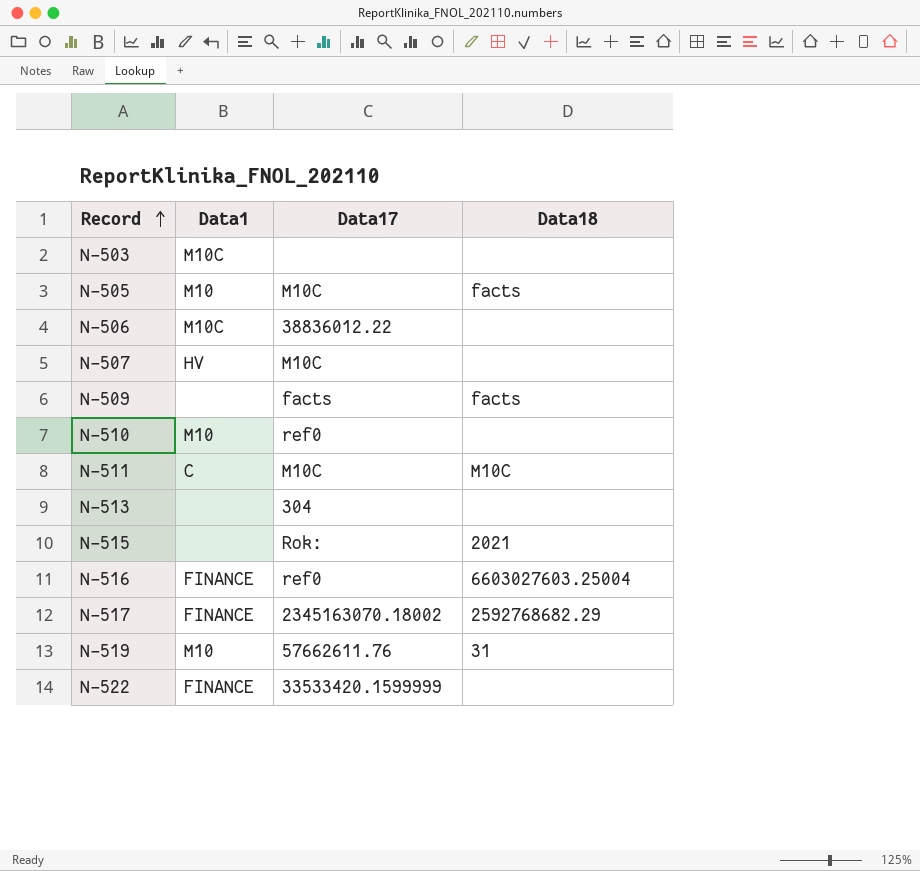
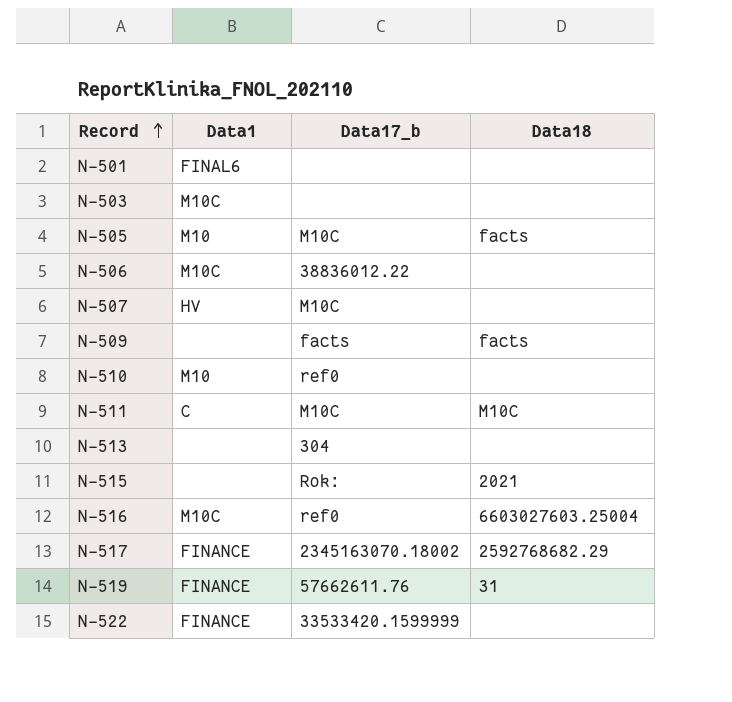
column name: Data17 -> Data17_b
row N-501: none -> FINAL6 | none | none
N-516 | Data1: FINANCE -> M10C
N-519 | Data1: M10 -> FINANCE

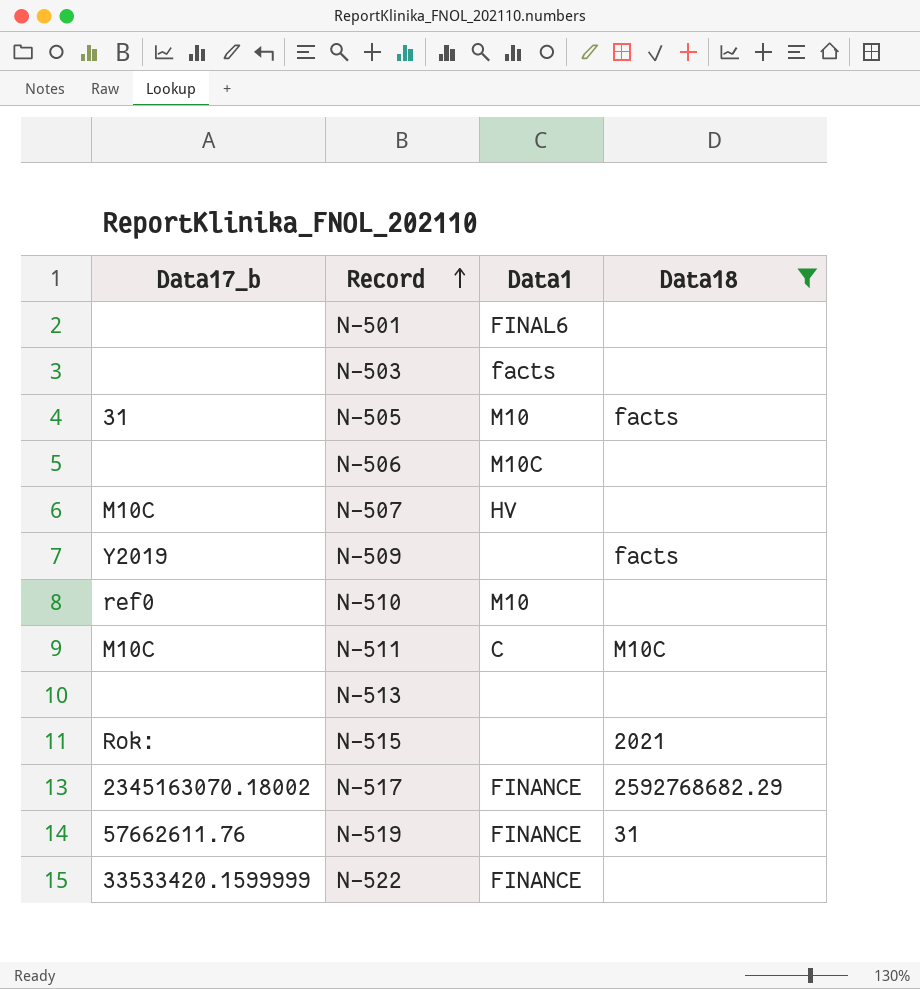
filter: none -> Data18 != 6603027603.25004
column Data17_b | position: 3 -> 1
N-503 | Data1: M10C -> facts
N-505 | Data17_b: M10C -> 31
N-506 | Data17_b: 38836012.22 -> none
N-509 | Data17_b: facts -> Y2019
N-513 | Data17_b: 304 -> none

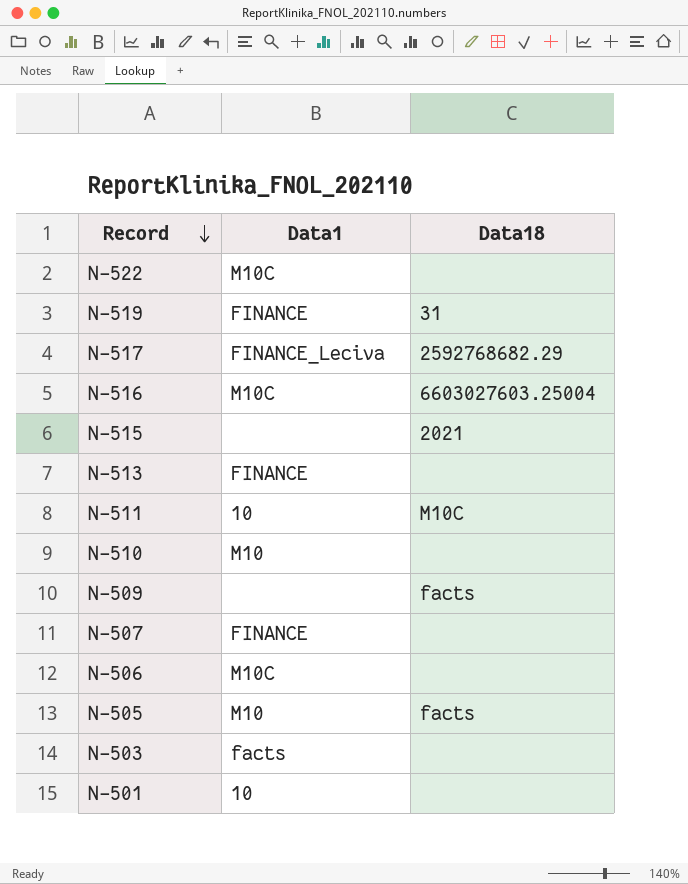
filter: Data18 != 6603027603.25004 -> none
row order: Record ascending -> Record descending
column Data17_b | position: 1 -> none
N-522 | Data1: FINANCE -> M10C
N-517 | Data1: FINANCE -> FINANCE_Leciva
N-513 | Data1: none -> FINANCE
N-511 | Data1: C -> 10
N-507 | Data1: HV -> FINANCE
N-501 | Data1: FINAL6 -> 10

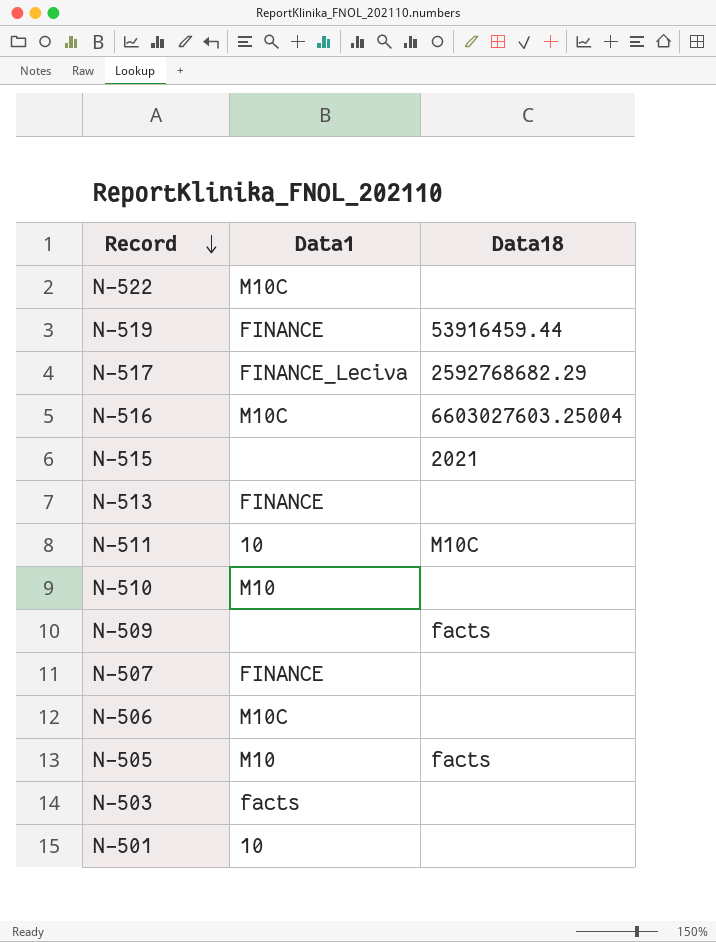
N-519 | Data18: 31 -> 53916459.44

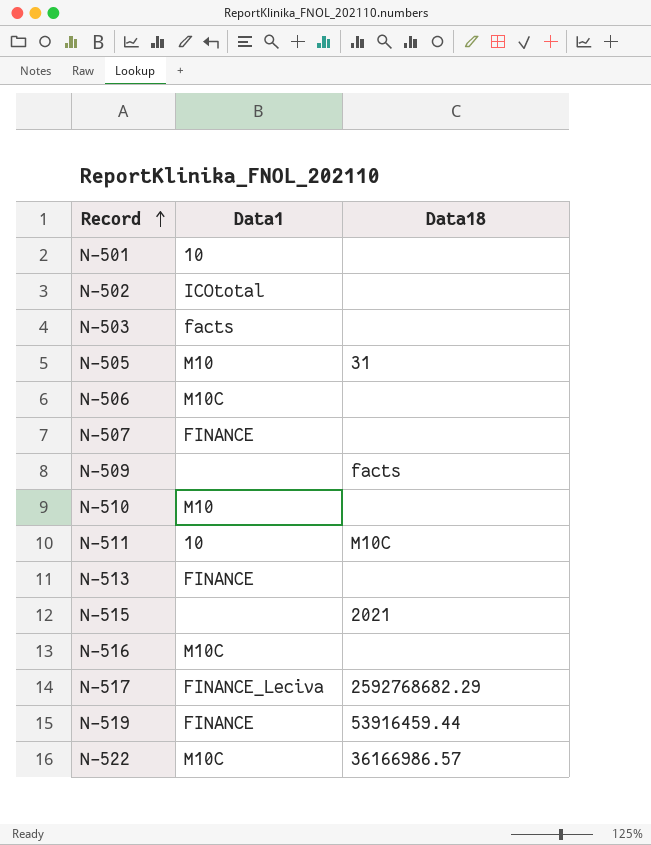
row order: Record descending -> Record ascending
row N-502: none -> ICOtotal | none
N-505 | Data18: facts -> 31
N-516 | Data18: 6603027603.25004 -> none
N-522 | Data18: none -> 36166986.57

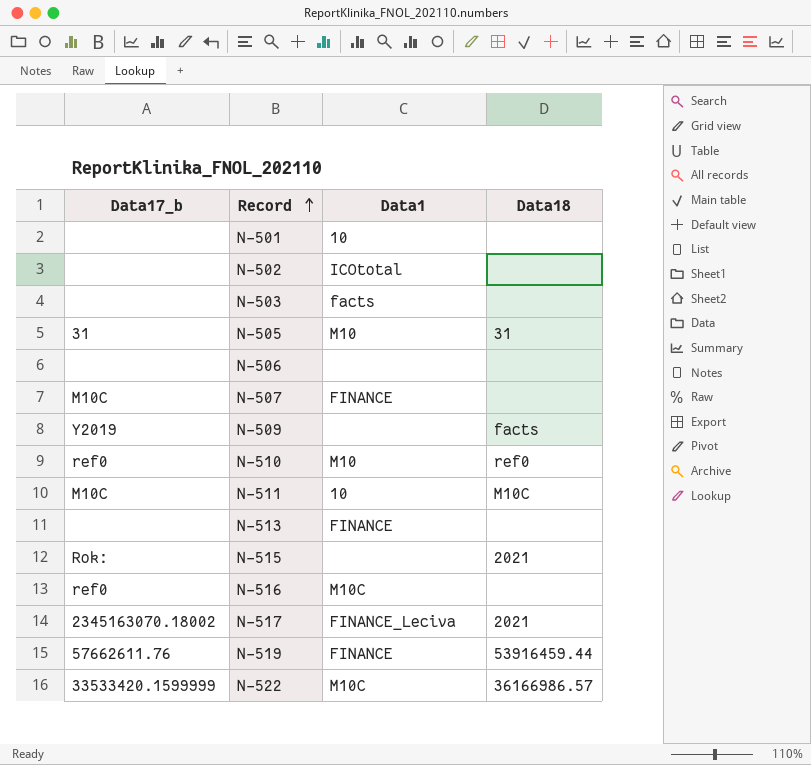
column Data17_b | position: none -> 1
N-506 | Data1: M10C -> none
N-510 | Data18: none -> ref0
N-517 | Data18: 2592768682.29 -> 2021

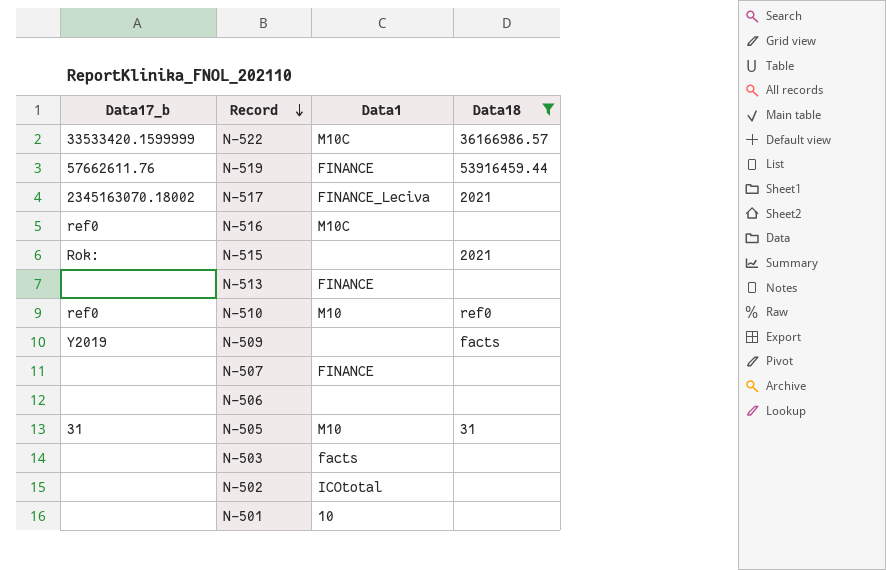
filter: none -> Data18 != M10C
row order: Record ascending -> Record descending
N-507 | Data17_b: M10C -> none

